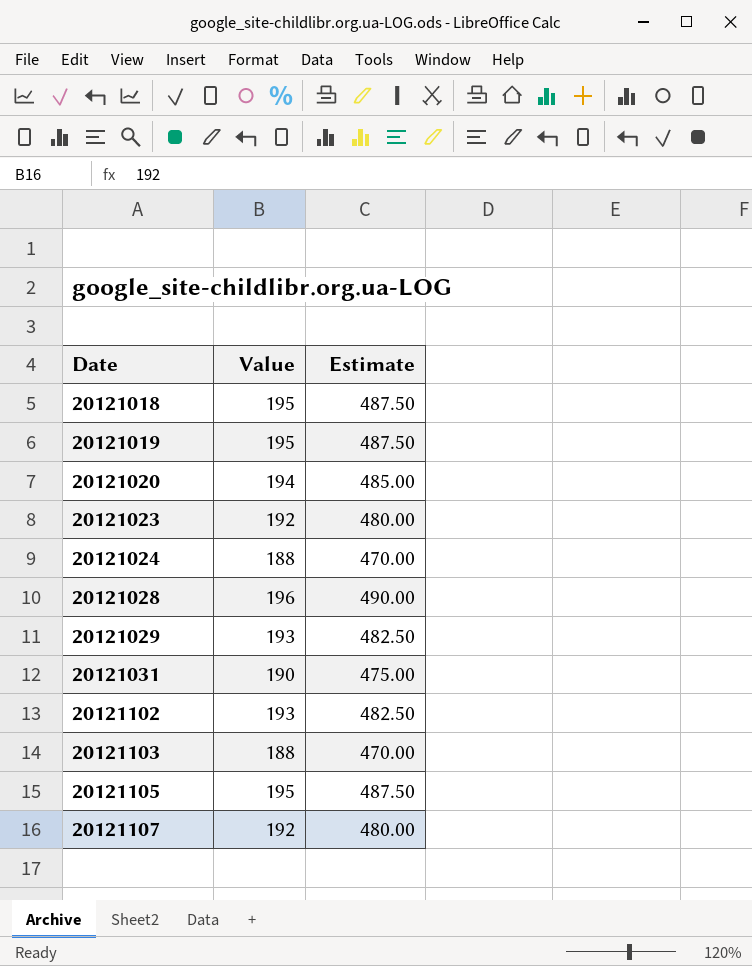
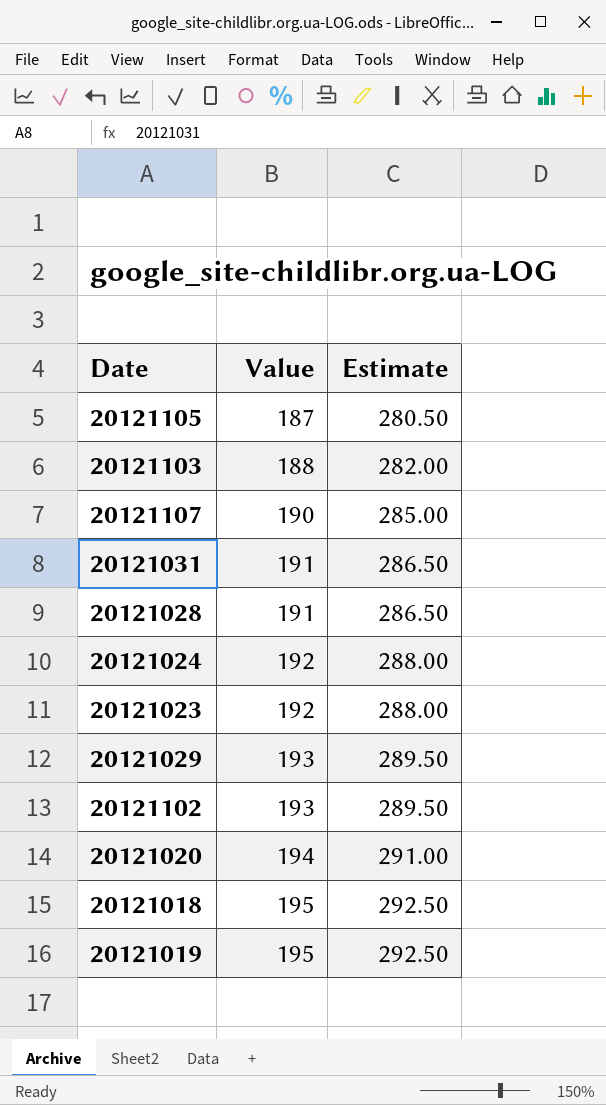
row order: Date ascending -> Value ascending
column Estimate | formula: [Value] * 2.5 -> [Value] * 1.5
20121105 | Value: 195 -> 187
20121107 | Value: 192 -> 190
20121031 | Value: 190 -> 191
20121028 | Value: 196 -> 191
20121024 | Value: 188 -> 192

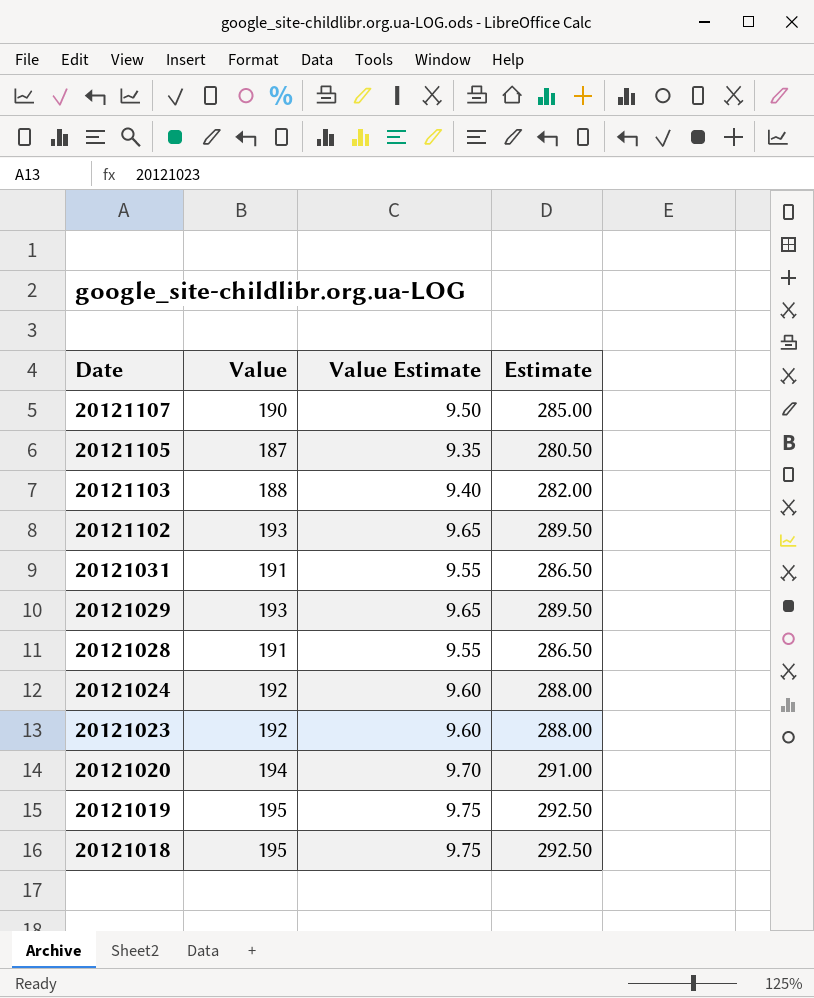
row order: Value ascending -> Date descending
column Value Estimate | formula: none -> [Value] * 0.05

